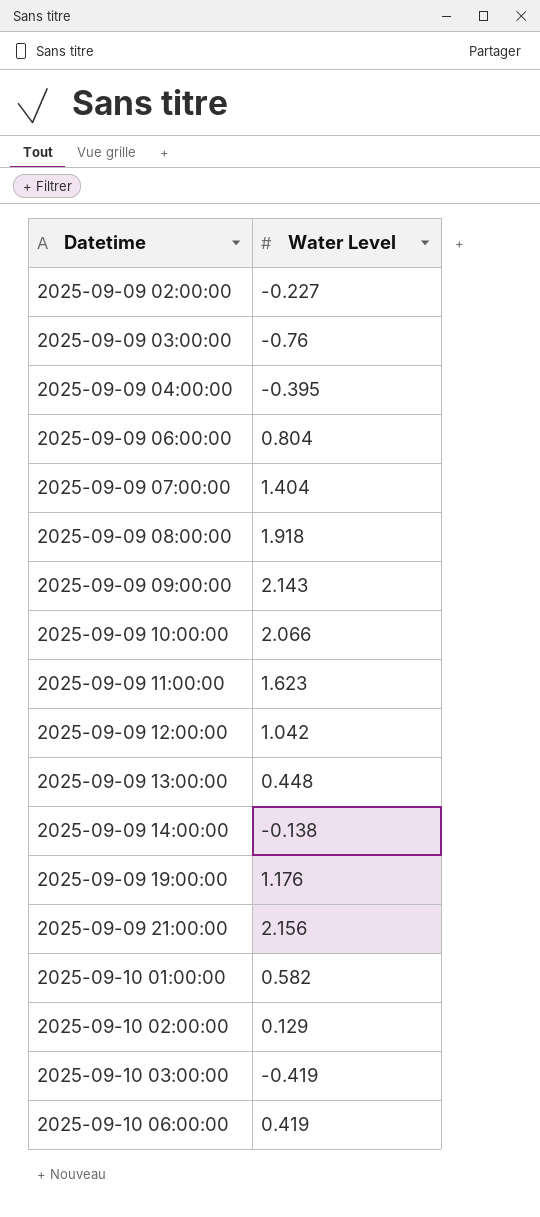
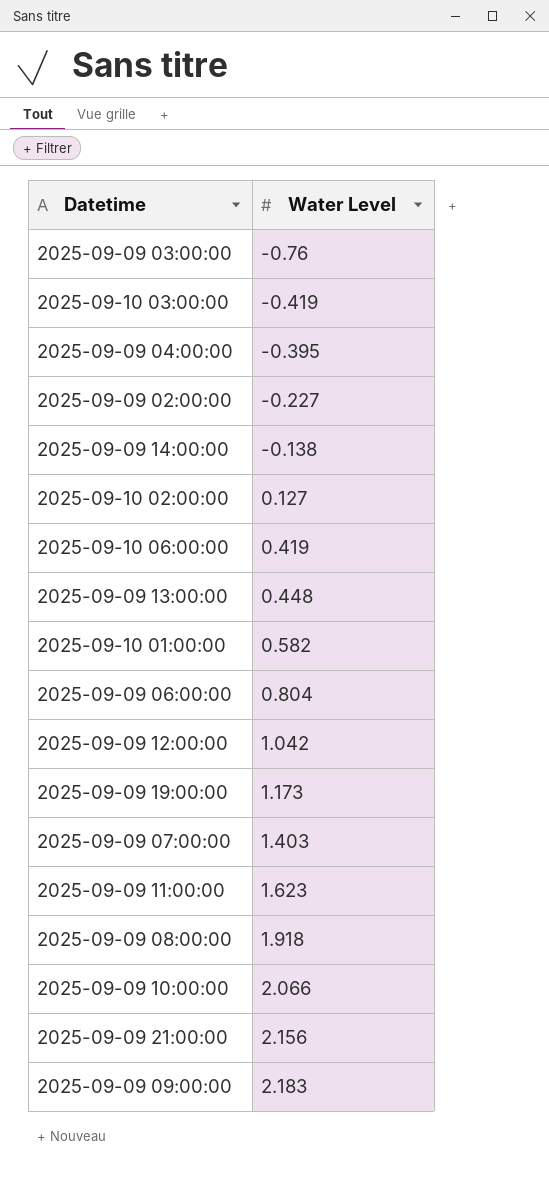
row order: Datetime ascending -> Water Level ascending
2025-09-10 02:00:00 | Water Level: 0.129 -> 0.127
2025-09-09 19:00:00 | Water Level: 1.176 -> 1.173
2025-09-09 07:00:00 | Water Level: 1.404 -> 1.403
2025-09-09 09:00:00 | Water Level: 2.143 -> 2.183

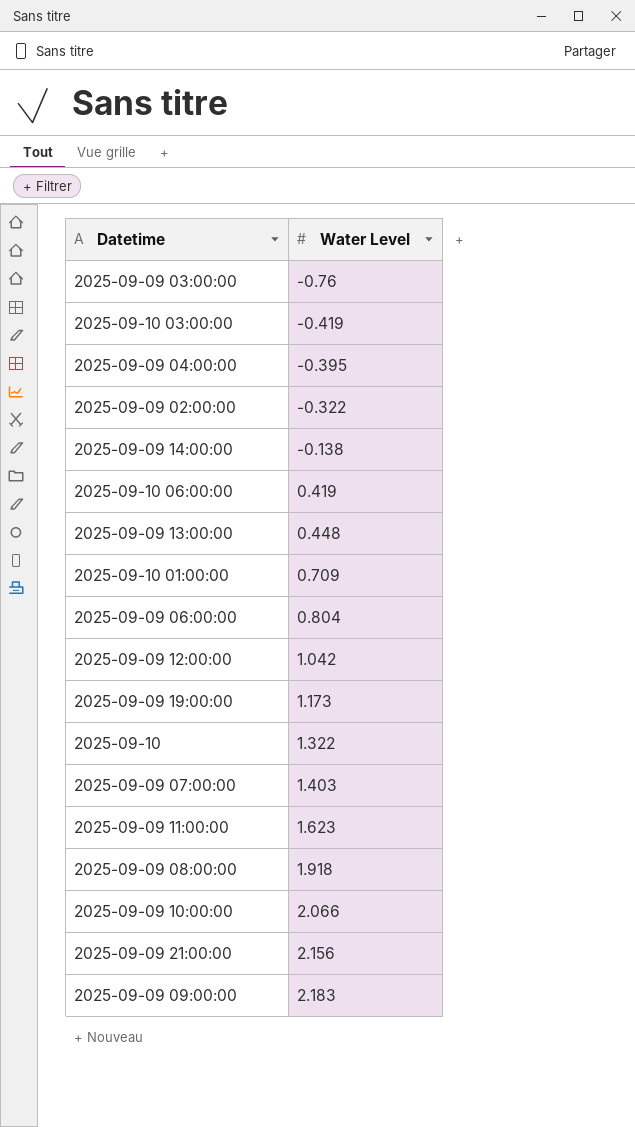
row 2025-09-10 02:00:00: 0.127 -> none
2025-09-09 02:00:00 | Water Level: -0.227 -> -0.322
2025-09-10 01:00:00 | Water Level: 0.582 -> 0.709
row 2025-09-10: none -> 1.322

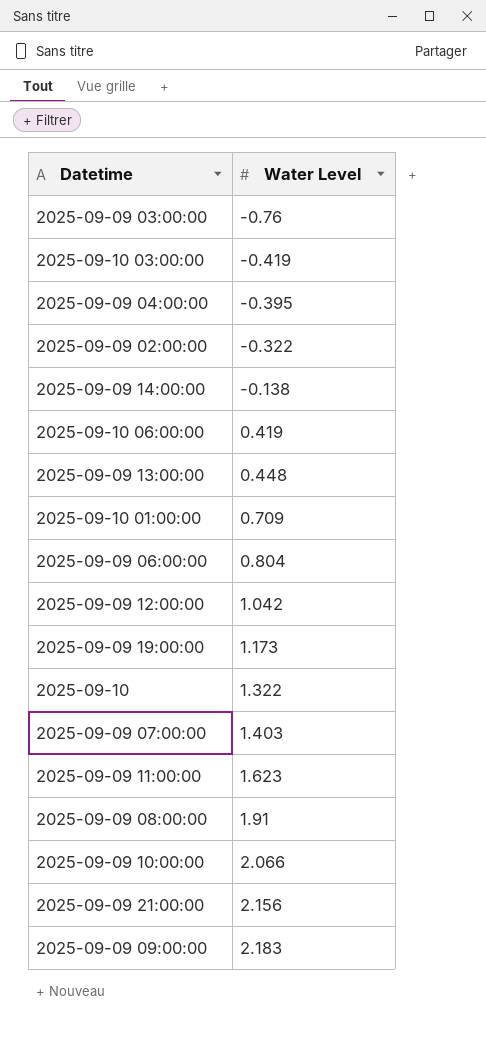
2025-09-09 08:00:00 | Water Level: 1.918 -> 1.91

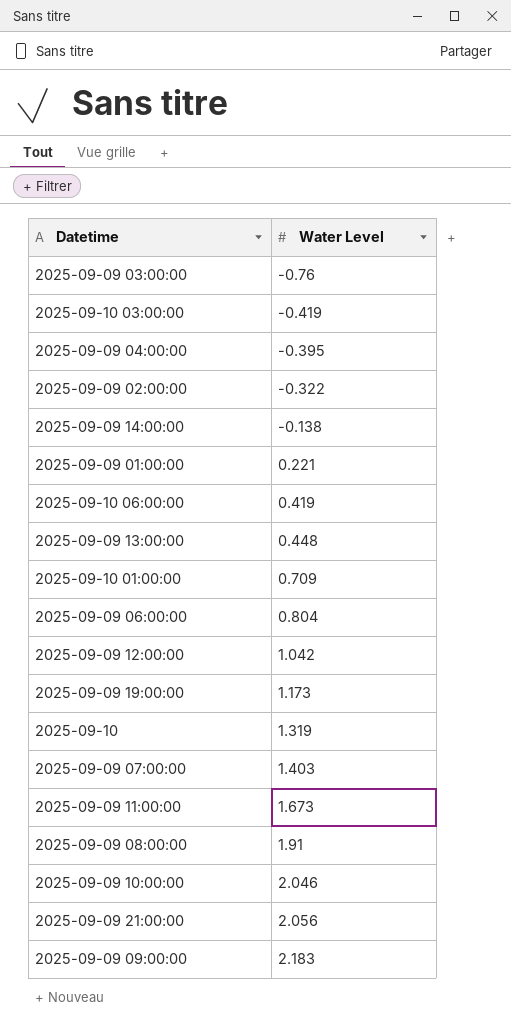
row 2025-09-09 01:00:00: none -> 0.221
2025-09-10 | Water Level: 1.322 -> 1.319
2025-09-09 11:00:00 | Water Level: 1.623 -> 1.673
2025-09-09 10:00:00 | Water Level: 2.066 -> 2.046
2025-09-09 21:00:00 | Water Level: 2.156 -> 2.056

